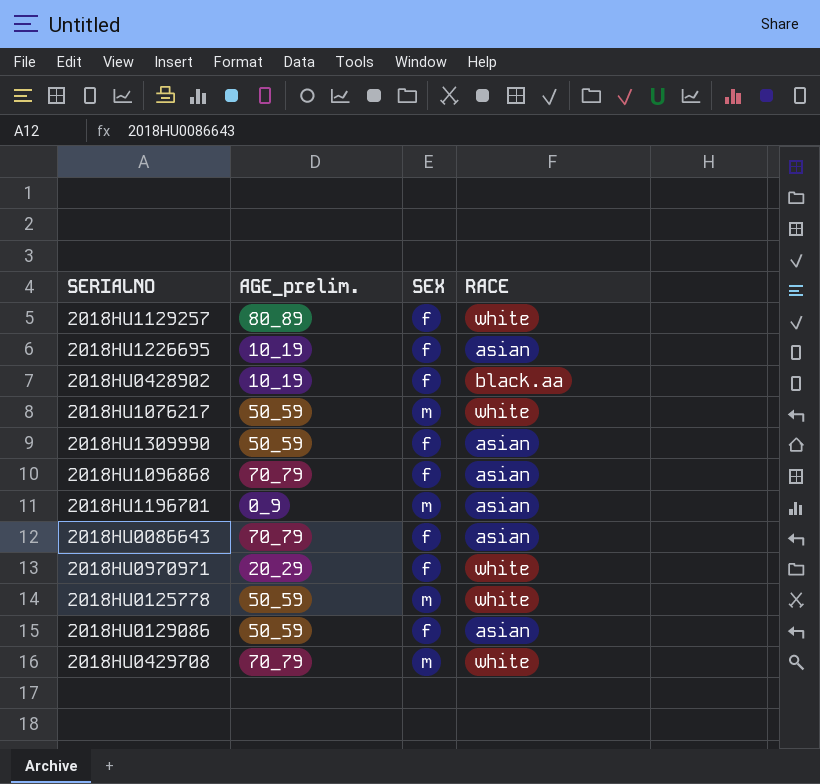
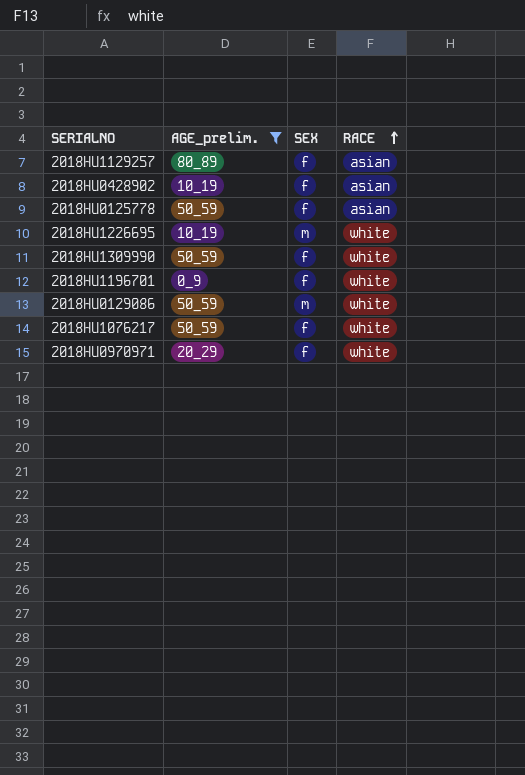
filter: none -> AGE_prelim. != 70_79
row order: none -> RACE ascending
2018HU1129257 | RACE: white -> asian
2018HU0428902 | RACE: black.aa -> asian
2018HU0125778 | SEX: m -> f
2018HU0125778 | RACE: white -> asian
2018HU1226695 | SEX: f -> m
2018HU1226695 | RACE: asian -> white
2018HU1309990 | RACE: asian -> white
2018HU1196701 | SEX: m -> f
2018HU1196701 | RACE: asian -> white
2018HU0129086 | SEX: f -> m
2018HU0129086 | RACE: asian -> white
2018HU1076217 | SEX: m -> f

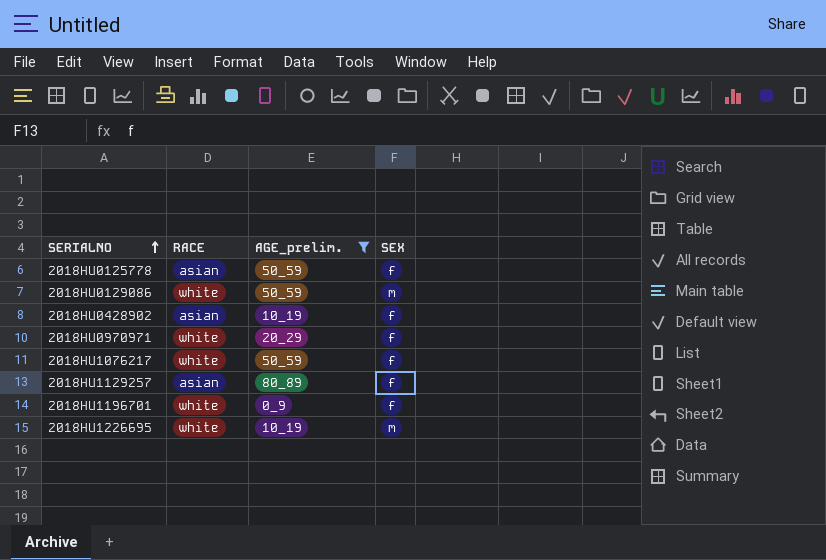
row order: RACE ascending -> SERIALNO ascending
column RACE | position: 4 -> 2
row 2018HU1309990: 50_59 | f | white -> none

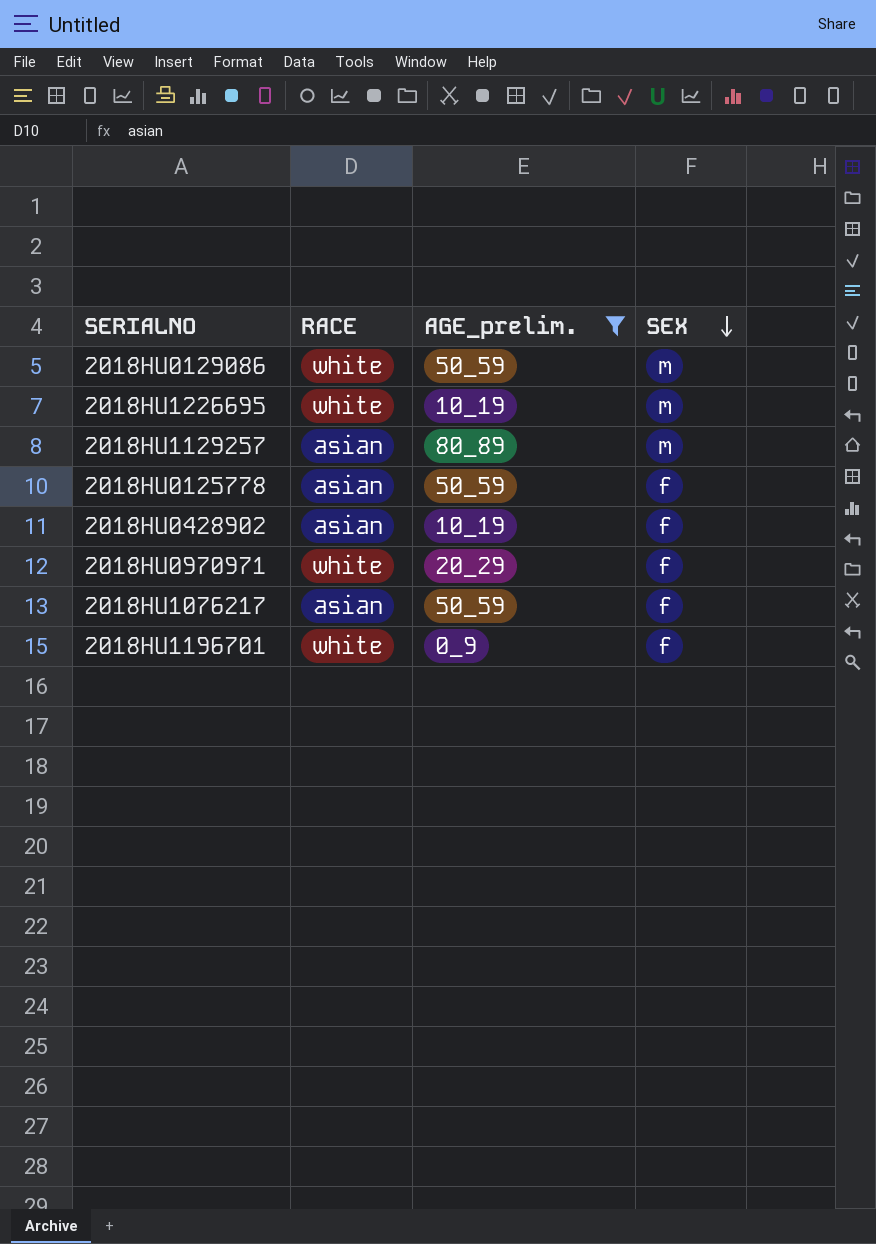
row order: SERIALNO ascending -> SEX descending
2018HU1129257 | SEX: f -> m
2018HU1076217 | RACE: white -> asian

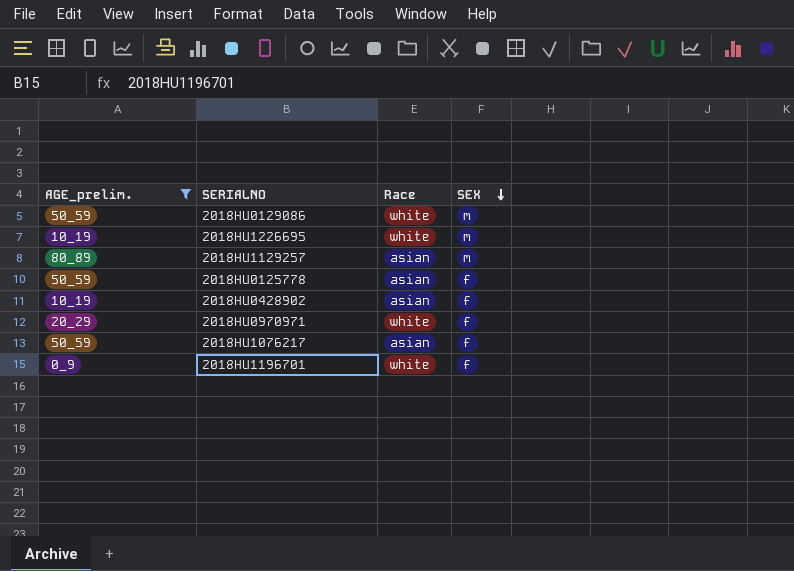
column AGE_prelim. | position: 3 -> 1
column name: RACE -> Race

